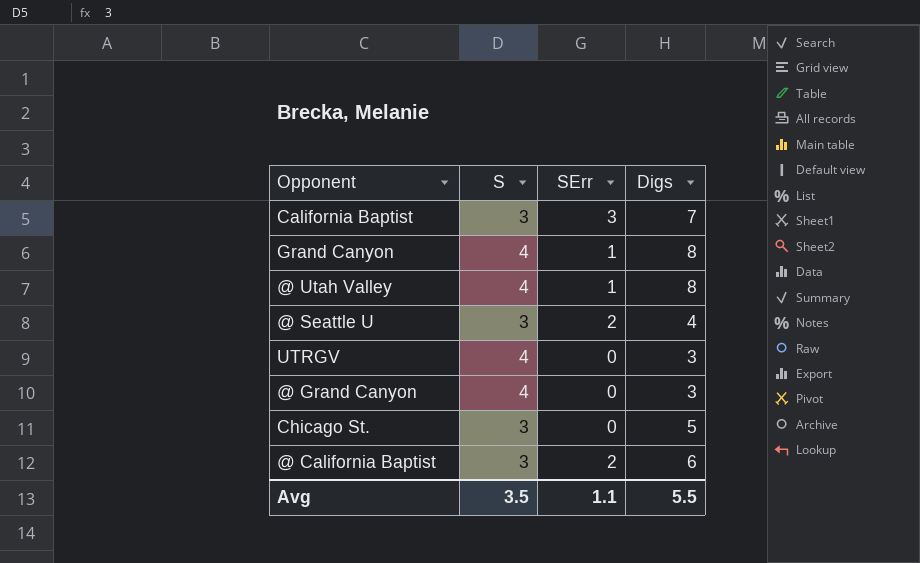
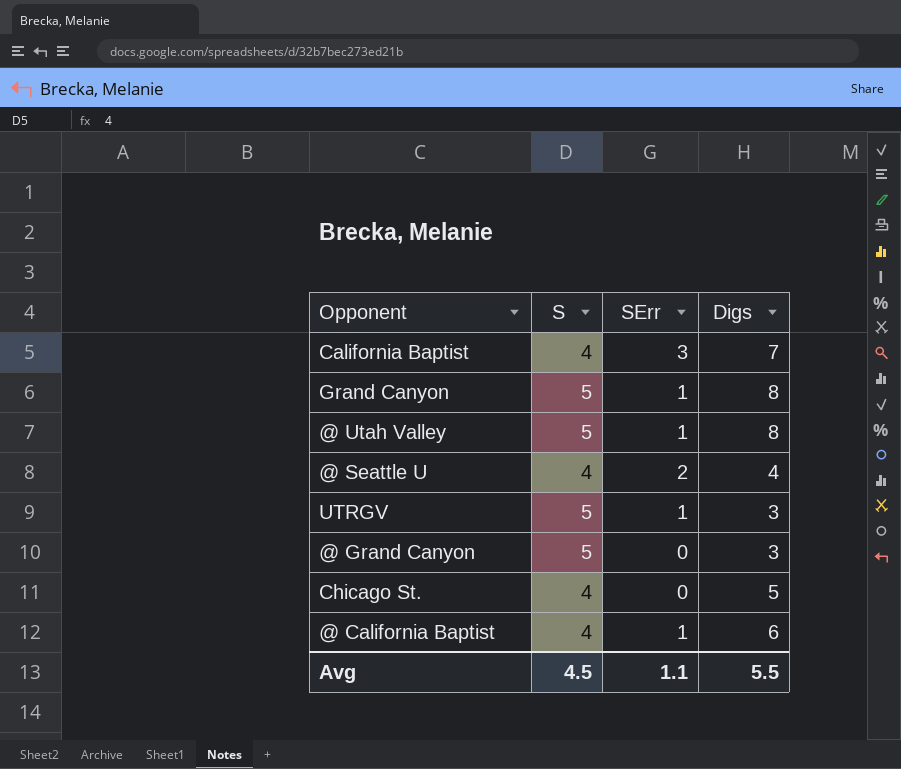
California Baptist | S: 3 -> 4
Grand Canyon | S: 4 -> 5
@ Utah Valley | S: 4 -> 5
@ Seattle U | S: 3 -> 4
UTRGV | S: 4 -> 5
UTRGV | SErr: 0 -> 1
@ Grand Canyon | S: 4 -> 5
Chicago St. | S: 3 -> 4
@ California Baptist | S: 3 -> 4
@ California Baptist | SErr: 2 -> 1
Avg | S: 3.5 -> 4.5

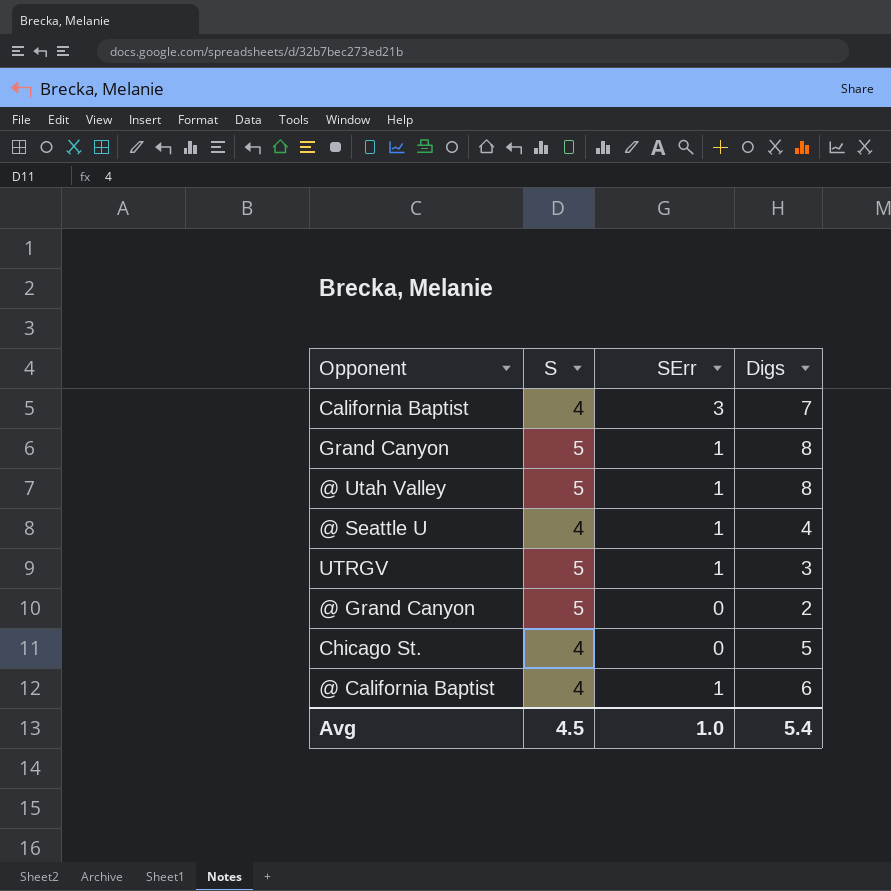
@ Seattle U | SErr: 2 -> 1
@ Grand Canyon | Digs: 3 -> 2
Avg | SErr: 1.1 -> 1.0
Avg | Digs: 5.5 -> 5.4

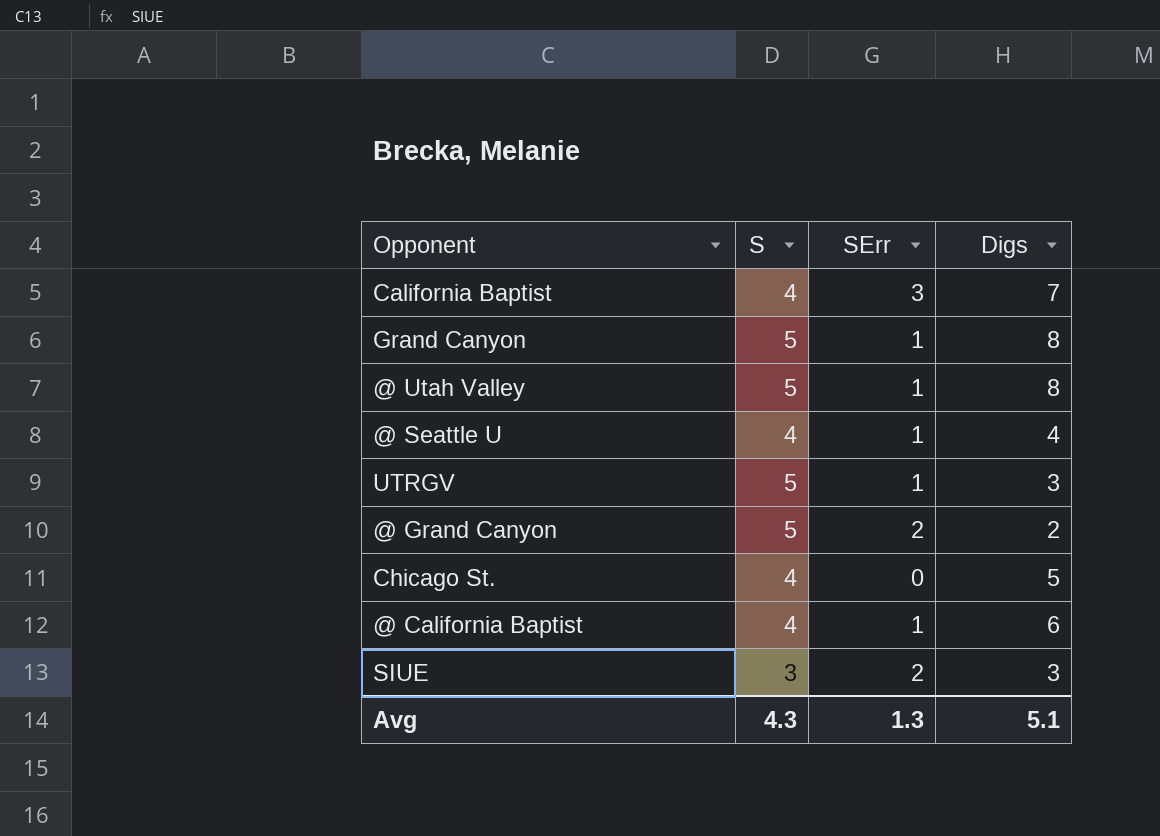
@ Grand Canyon | SErr: 0 -> 2
row SIUE: none -> 3 | 2 | 3
Avg | S: 4.5 -> 4.3
Avg | SErr: 1.0 -> 1.3
Avg | Digs: 5.4 -> 5.1

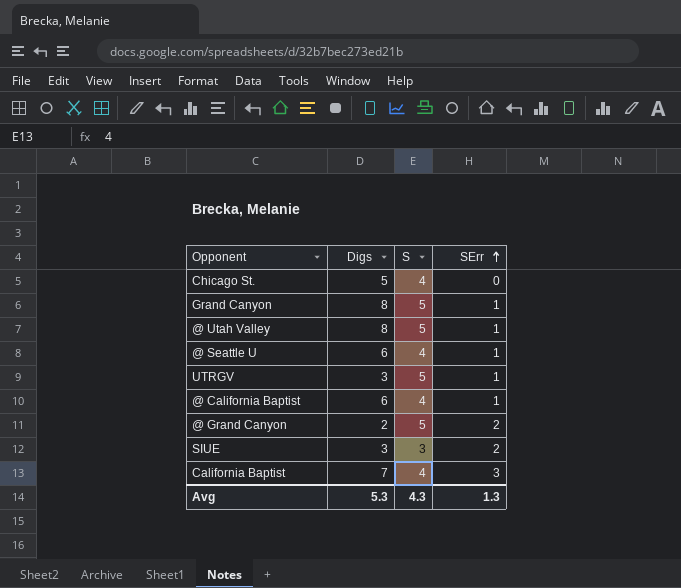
row order: none -> SErr ascending
column Digs | position: 4 -> 2
@ Seattle U | Digs: 4 -> 6
Avg | Digs: 5.1 -> 5.3

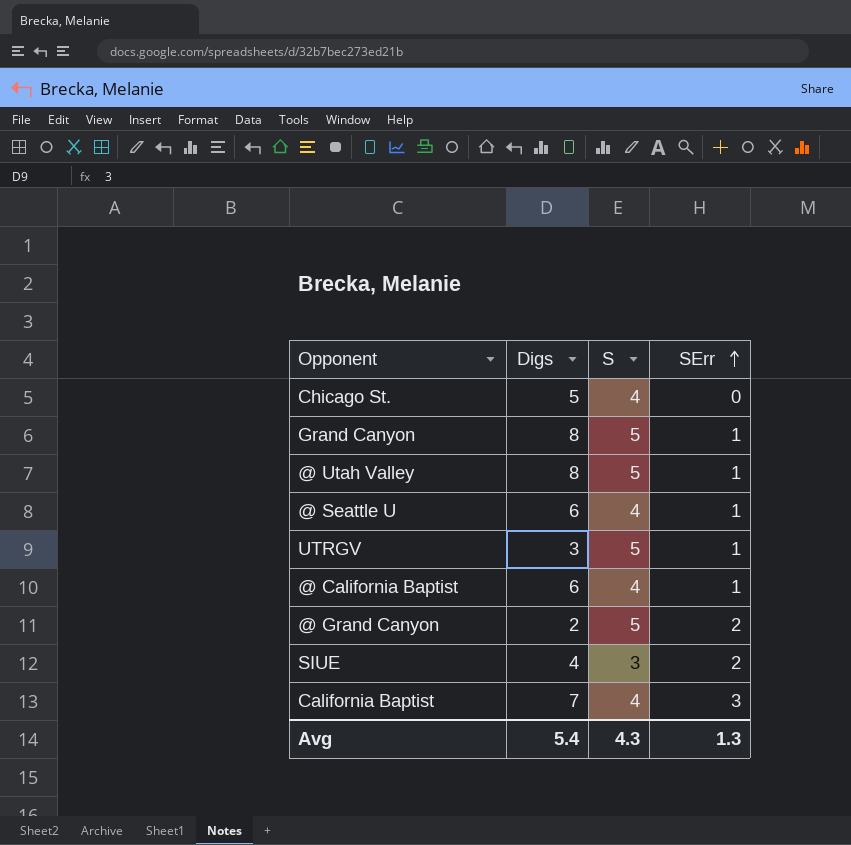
SIUE | Digs: 3 -> 4
Avg | Digs: 5.3 -> 5.4

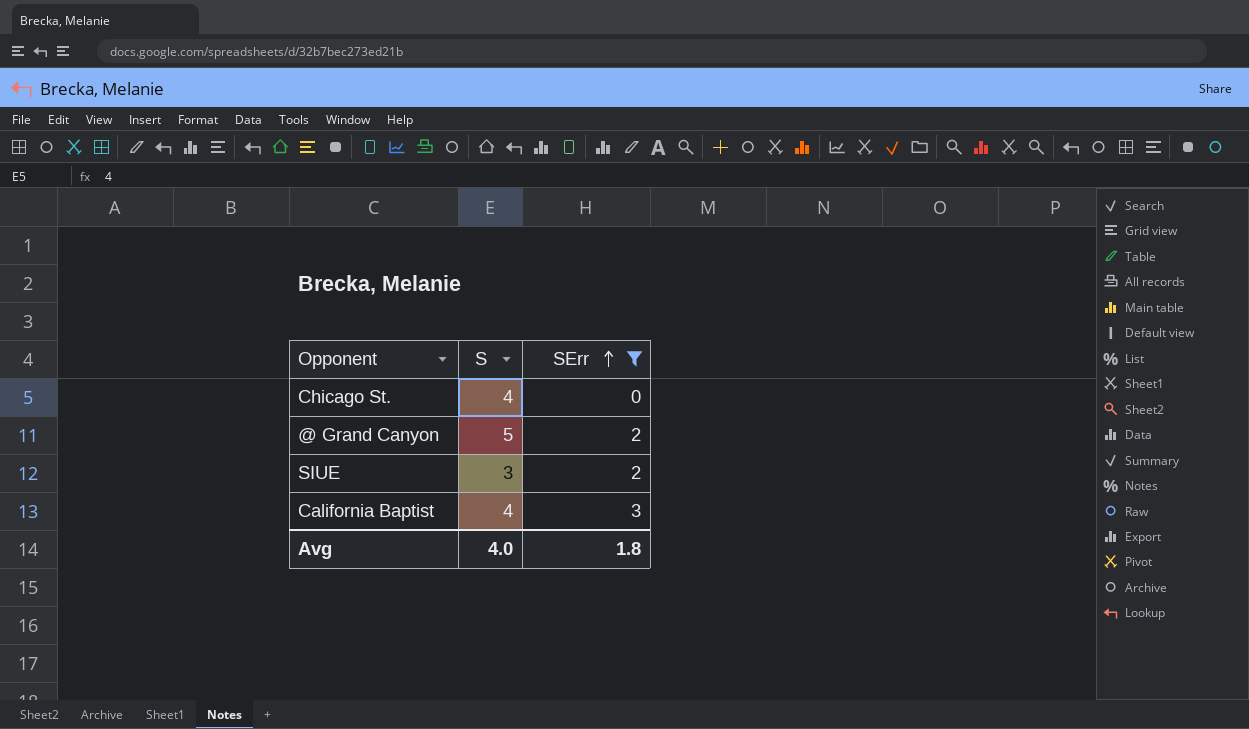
filter: none -> SErr != 1
column Digs | position: 2 -> none
Avg | S: 4.3 -> 4.0
Avg | SErr: 1.3 -> 1.8

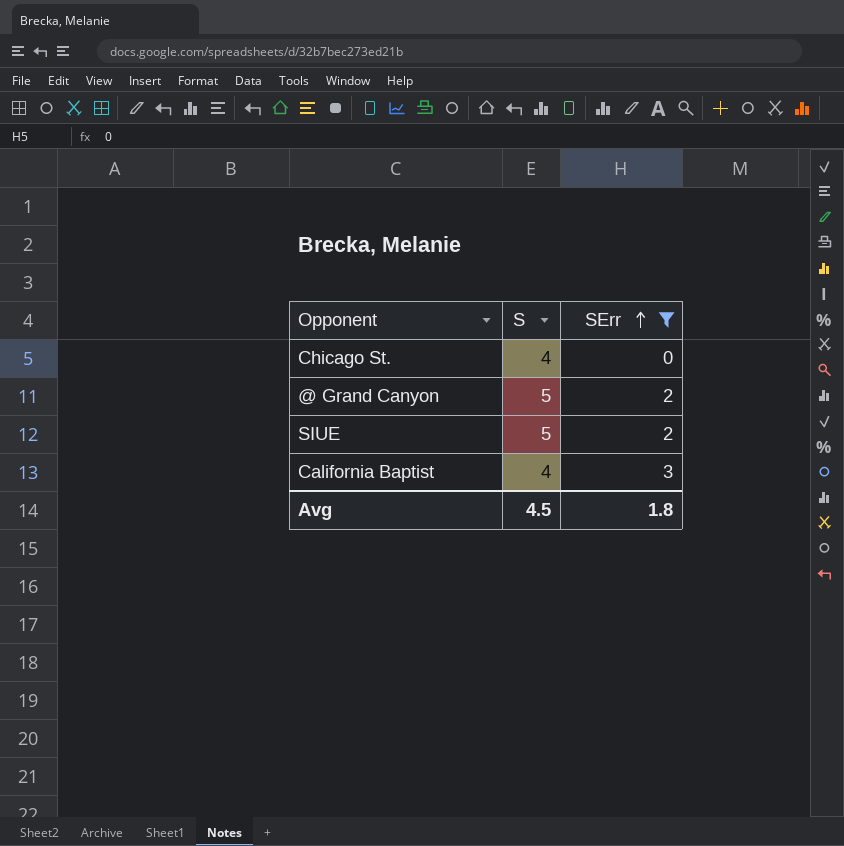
SIUE | S: 3 -> 5
Avg | S: 4.0 -> 4.5

